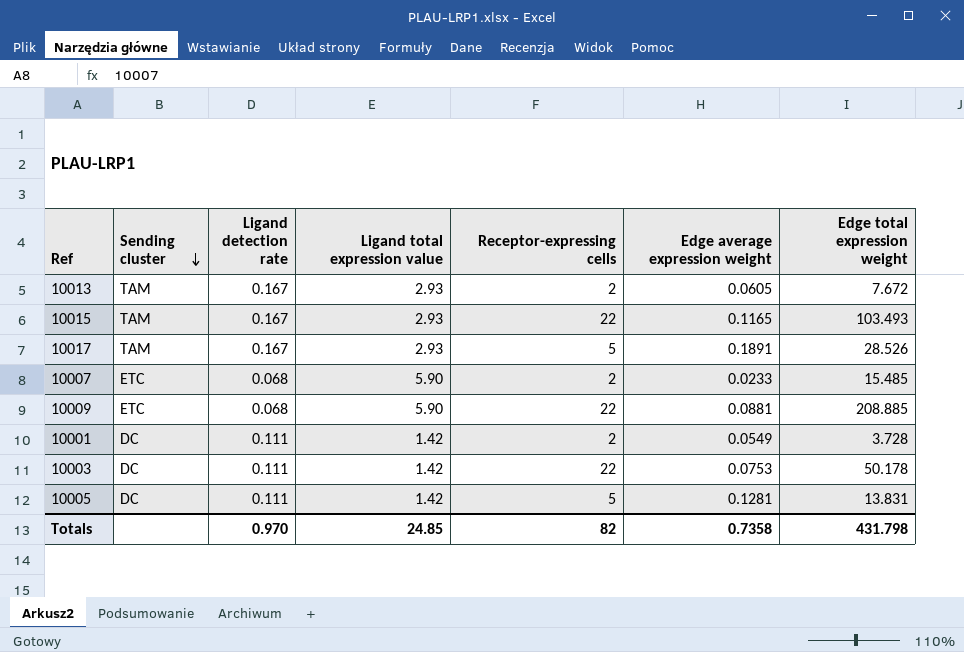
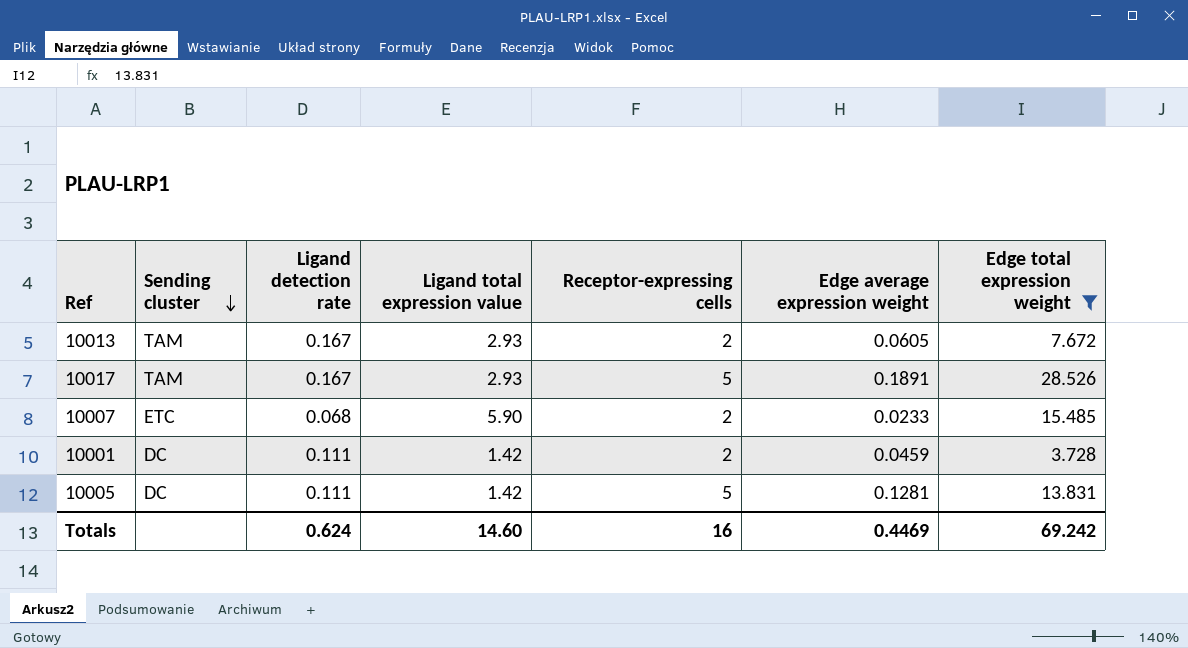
filter: none -> Edge total expression weight <= 28.526
10001 | Edge average expression weight: 0.0549 -> 0.0459
Totals | Ligand detection rate: 0.970 -> 0.624
Totals | Ligand total expression value: 24.85 -> 14.60
Totals | Receptor-expressing cells: 82 -> 16
Totals | Edge average expression weight: 0.7358 -> 0.4469
Totals | Edge total expression weight: 431.798 -> 69.242

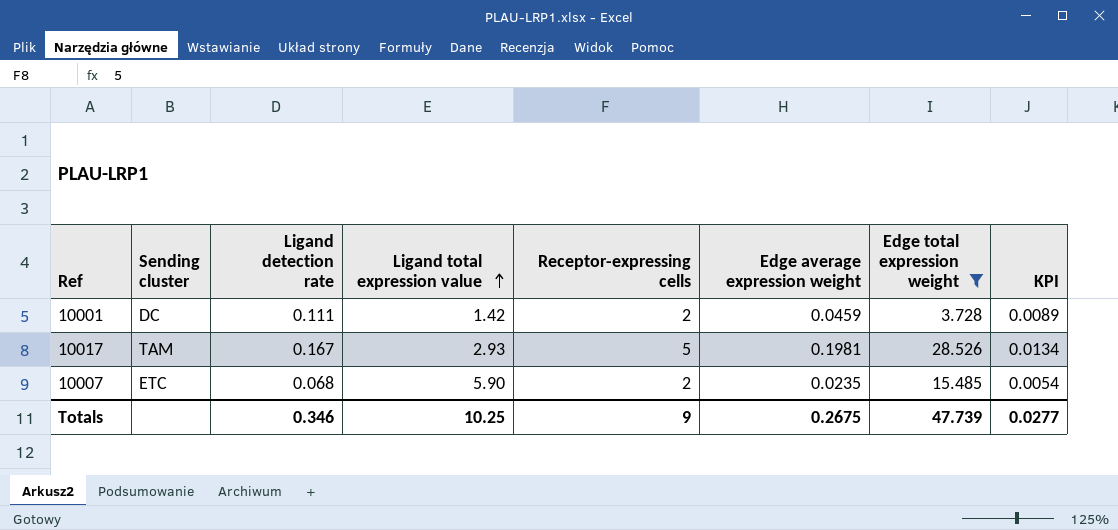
row order: Sending cluster descending -> Ligand total expression value ascending
column KPI | formula: none -> [Ligand detection rate] * 0.08
row 10013: TAM | 0.167 | 2.93 | 2 | 0.0605 | 7.672 -> none
row 10005: DC | 0.111 | 1.42 | 5 | 0.1281 | 13.831 -> none
10017 | Edge average expression weight: 0.1891 -> 0.1981
10007 | Edge average expression weight: 0.0233 -> 0.0235
Totals | Ligand detection rate: 0.624 -> 0.346
Totals | Ligand total expression value: 14.60 -> 10.25
Totals | Receptor-expressing cells: 16 -> 9
Totals | Edge average expression weight: 0.4469 -> 0.2675
Totals | Edge total expression weight: 69.242 -> 47.739

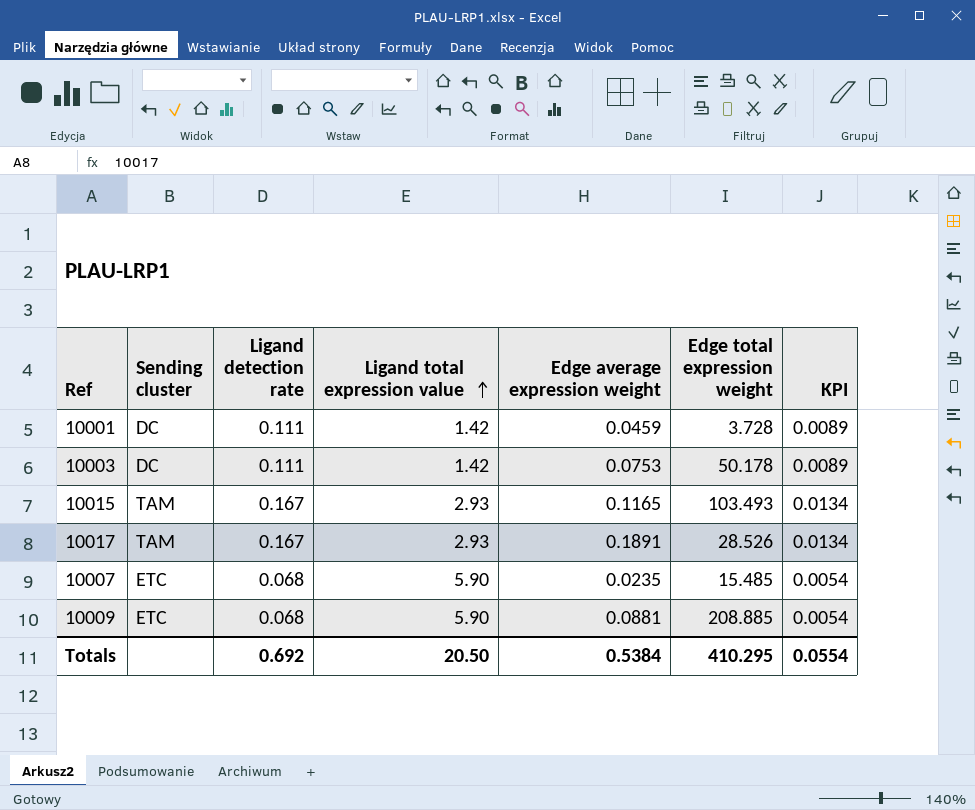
filter: Edge total expression weight <= 28.526 -> none
column Receptor-expressing cells | position: 5 -> none
10017 | Edge average expression weight: 0.1981 -> 0.1891
Totals | Ligand detection rate: 0.346 -> 0.692
Totals | Ligand total expression value: 10.25 -> 20.50
Totals | Edge average expression weight: 0.2675 -> 0.5384
Totals | Edge total expression weight: 47.739 -> 410.295
Totals | KPI: 0.0277 -> 0.0554

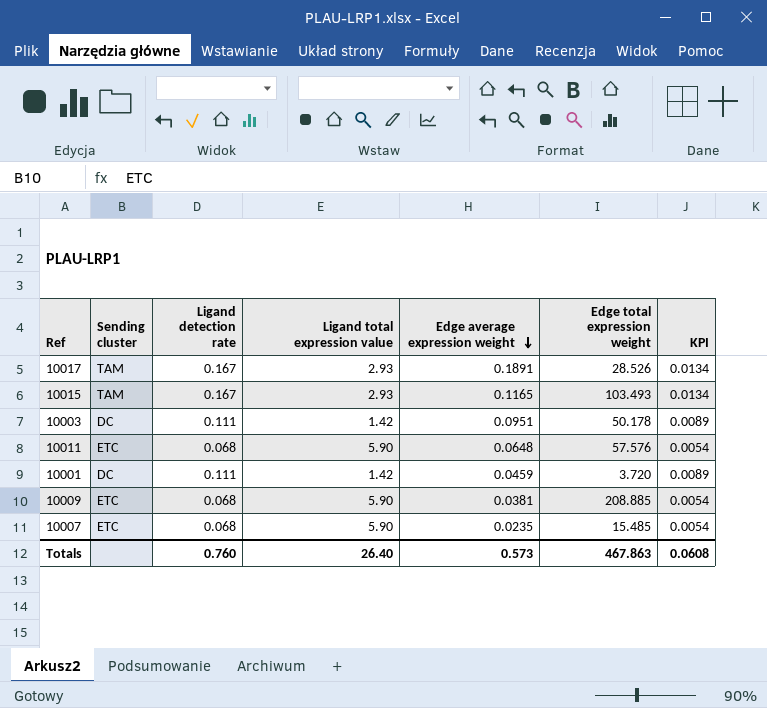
row order: Ligand total expression value ascending -> Edge average expression weight descending
10003 | Edge average expression weight: 0.0753 -> 0.0951
row 10011: none -> ETC | 0.068 | 5.90 | 0.0648 | 57.576 | 0.0054
10001 | Edge total expression weight: 3.728 -> 3.720
10009 | Edge average expression weight: 0.0881 -> 0.0381
Totals | Ligand detection rate: 0.692 -> 0.760
Totals | Ligand total expression value: 20.50 -> 26.40
Totals | Edge average expression weight: 0.5384 -> 0.573
Totals | Edge total expression weight: 410.295 -> 467.863
Totals | KPI: 0.0554 -> 0.0608

